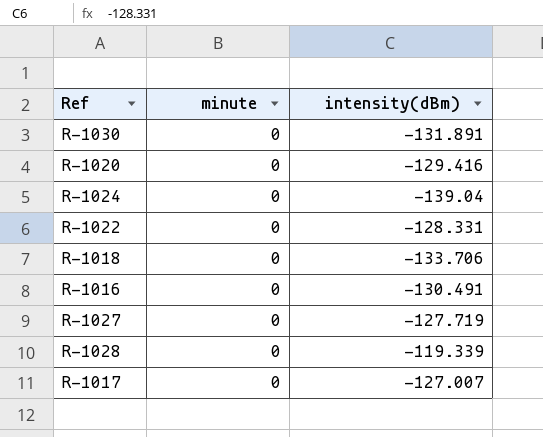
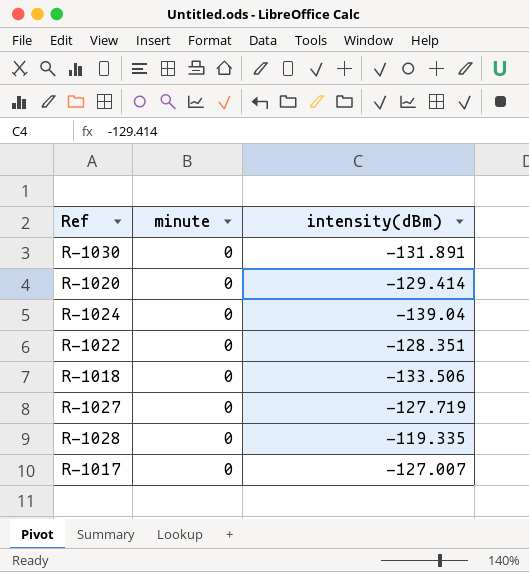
row R-1016: 0 | -130.491 -> none
R-1020 | intensity(dBm): -129.416 -> -129.414
R-1022 | intensity(dBm): -128.331 -> -128.351
R-1018 | intensity(dBm): -133.706 -> -133.506
R-1028 | intensity(dBm): -119.339 -> -119.335

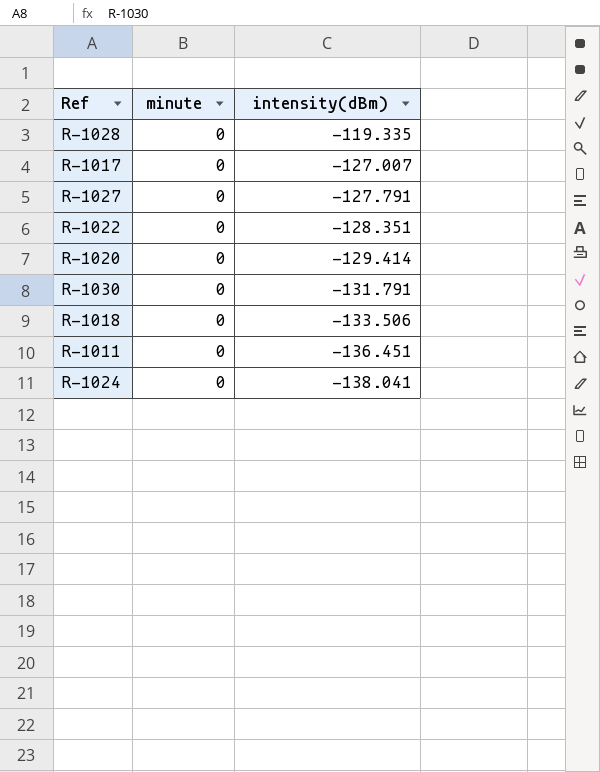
row order: none -> intensity(dBm) descending
R-1027 | intensity(dBm): -127.719 -> -127.791
R-1030 | intensity(dBm): -131.891 -> -131.791
row R-1011: none -> 0 | -136.451
R-1024 | intensity(dBm): -139.04 -> -138.041

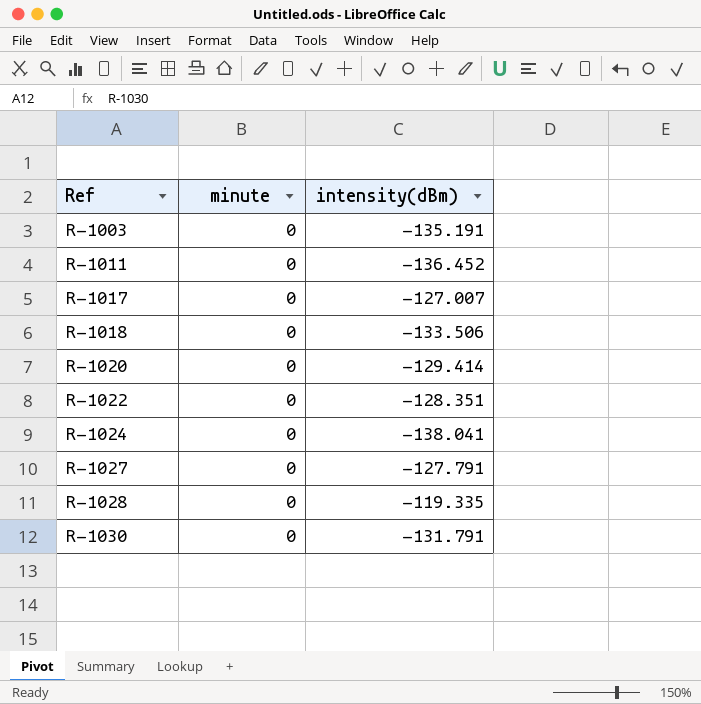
row order: intensity(dBm) descending -> Ref ascending
row R-1003: none -> 0 | -135.191
R-1011 | intensity(dBm): -136.451 -> -136.452

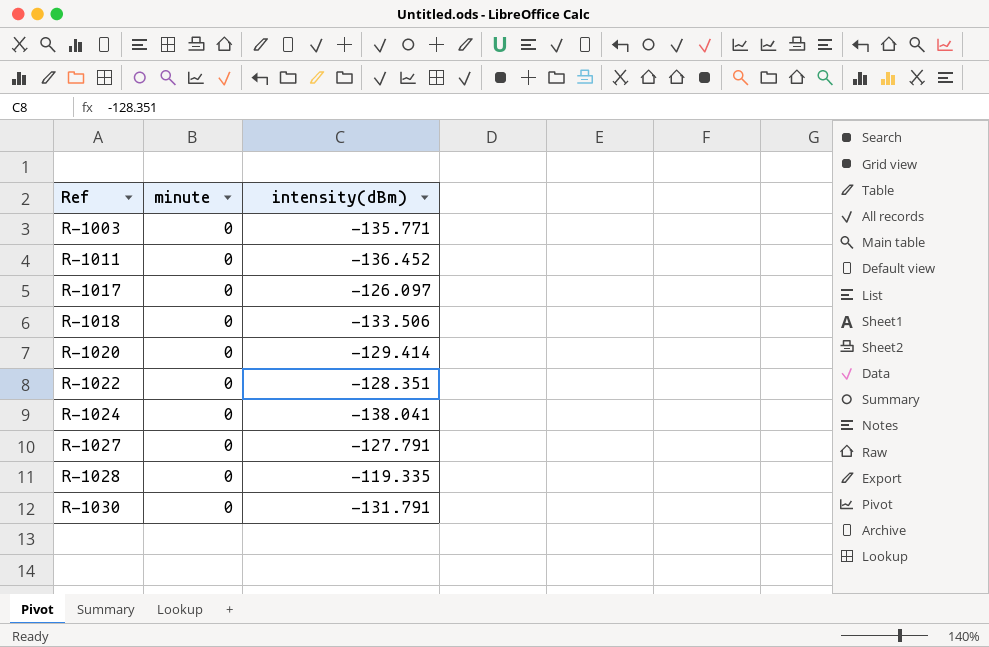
R-1003 | intensity(dBm): -135.191 -> -135.771
R-1017 | intensity(dBm): -127.007 -> -126.097

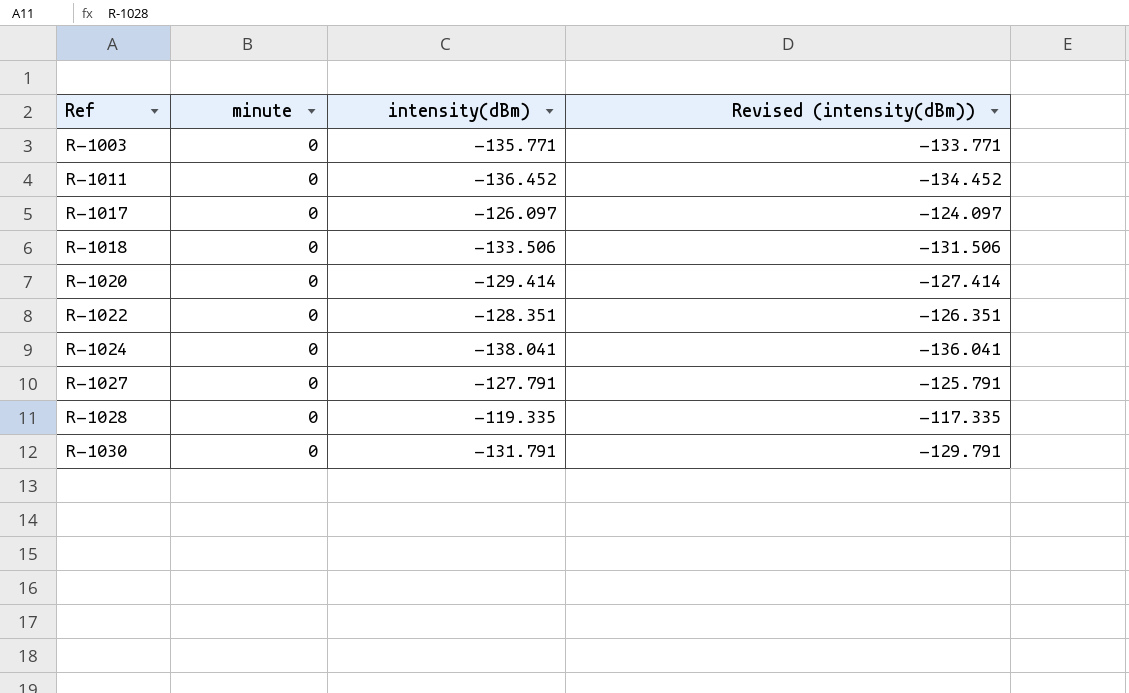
column Revised (intensity(dBm)) | formula: none -> [intensity(dBm)] + 2

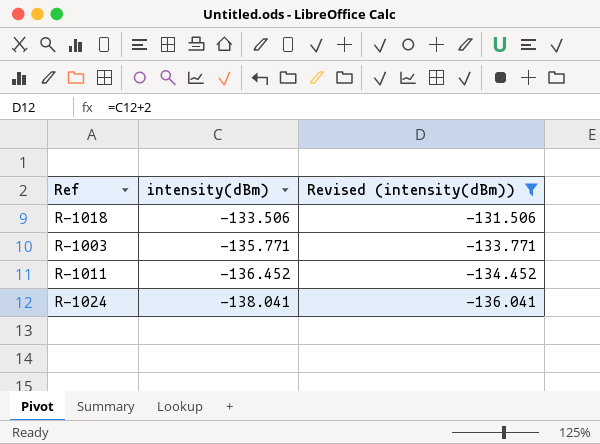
filter: none -> Revised (intensity(dBm)) <= -131.506
row order: Ref ascending -> intensity(dBm) descending
column minute | position: 2 -> none

